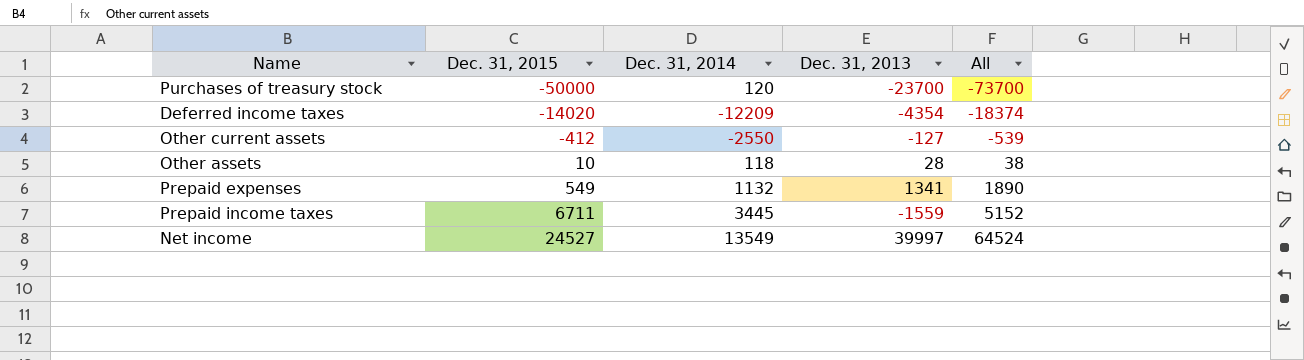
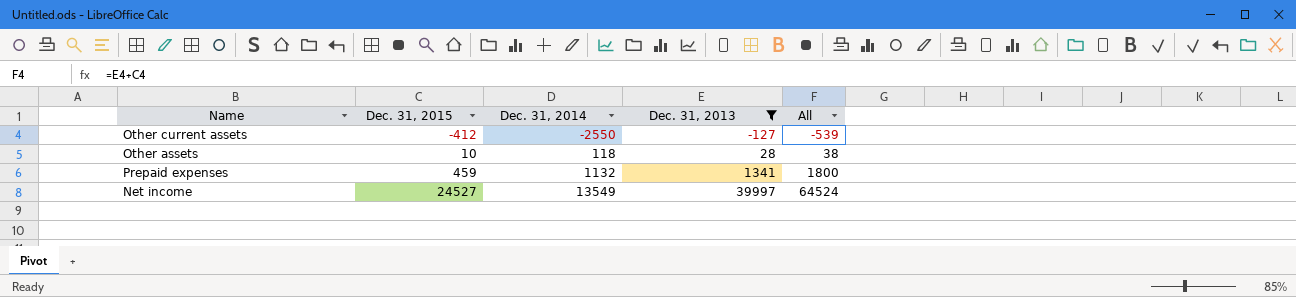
filter: none -> Dec. 31, 2013 >= -127
Prepaid expenses | Dec. 31, 2015: 549 -> 459
Prepaid expenses | All: 1890 -> 1800

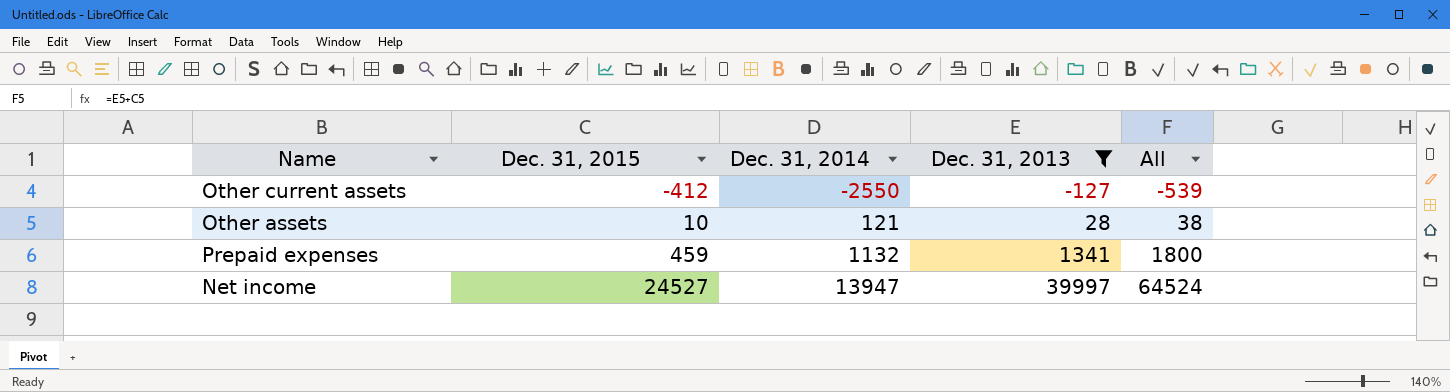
Other assets | Dec. 31, 2014: 118 -> 121
Net income | Dec. 31, 2014: 13549 -> 13947

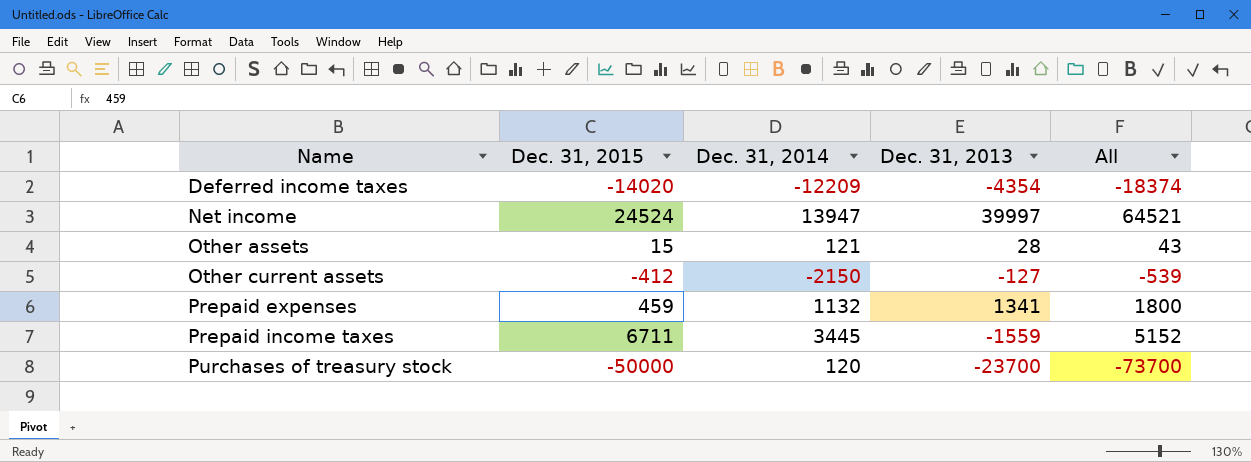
filter: Dec. 31, 2013 >= -127 -> none
row order: Dec. 31, 2015 ascending -> Name ascending
Net income | Dec. 31, 2015: 24527 -> 24524
Net income | All: 64524 -> 64521
Other assets | Dec. 31, 2015: 10 -> 15
Other assets | All: 38 -> 43
Other current assets | Dec. 31, 2014: -2550 -> -2150

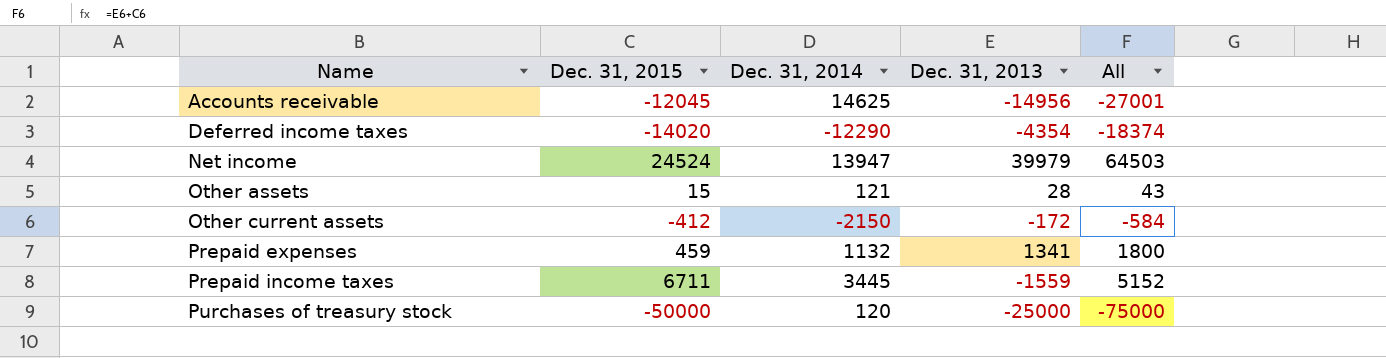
row Accounts receivable: none -> -12045 | 14625 | -14956 | -27001
Deferred income taxes | Dec. 31, 2014: -12209 -> -12290
Net income | Dec. 31, 2013: 39997 -> 39979
Net income | All: 64521 -> 64503
Other current assets | Dec. 31, 2013: -127 -> -172
Other current assets | All: -539 -> -584
Purchases of treasury stock | Dec. 31, 2013: -23700 -> -25000
Purchases of treasury stock | All: -73700 -> -75000

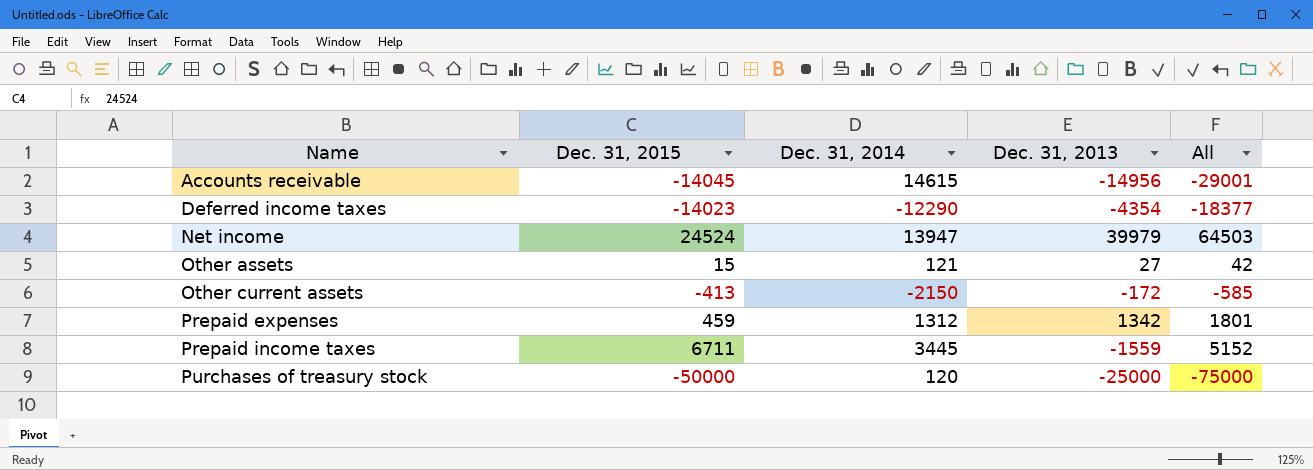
Accounts receivable | Dec. 31, 2015: -12045 -> -14045
Accounts receivable | Dec. 31, 2014: 14625 -> 14615
Accounts receivable | All: -27001 -> -29001
Deferred income taxes | Dec. 31, 2015: -14020 -> -14023
Deferred income taxes | All: -18374 -> -18377
Other assets | Dec. 31, 2013: 28 -> 27
Other assets | All: 43 -> 42
Other current assets | Dec. 31, 2015: -412 -> -413
Other current assets | All: -584 -> -585
Prepaid expenses | Dec. 31, 2014: 1132 -> 1312
Prepaid expenses | Dec. 31, 2013: 1341 -> 1342
Prepaid expenses | All: 1800 -> 1801

